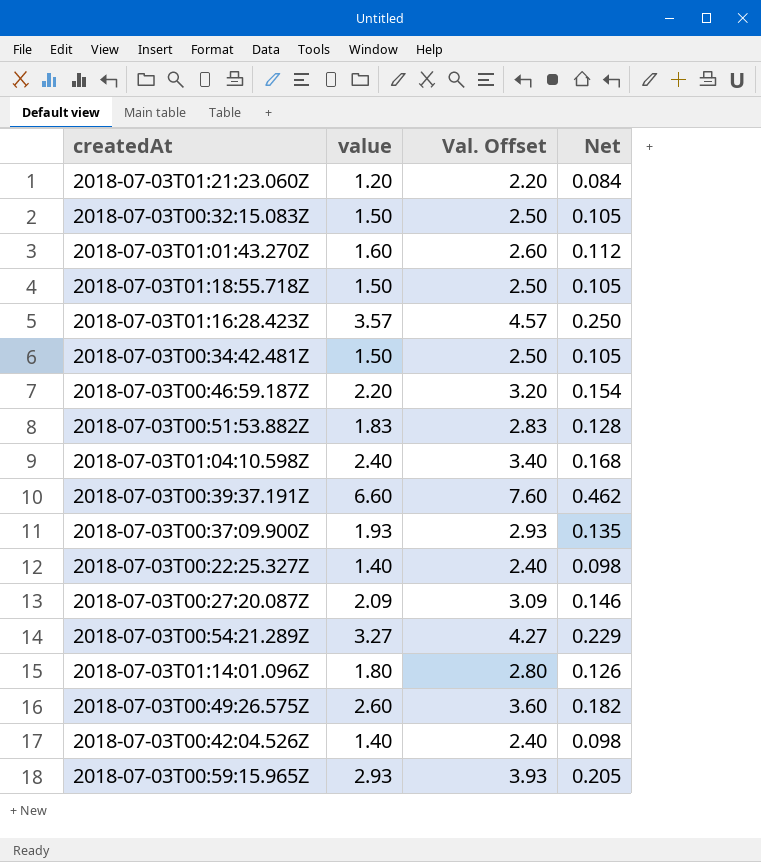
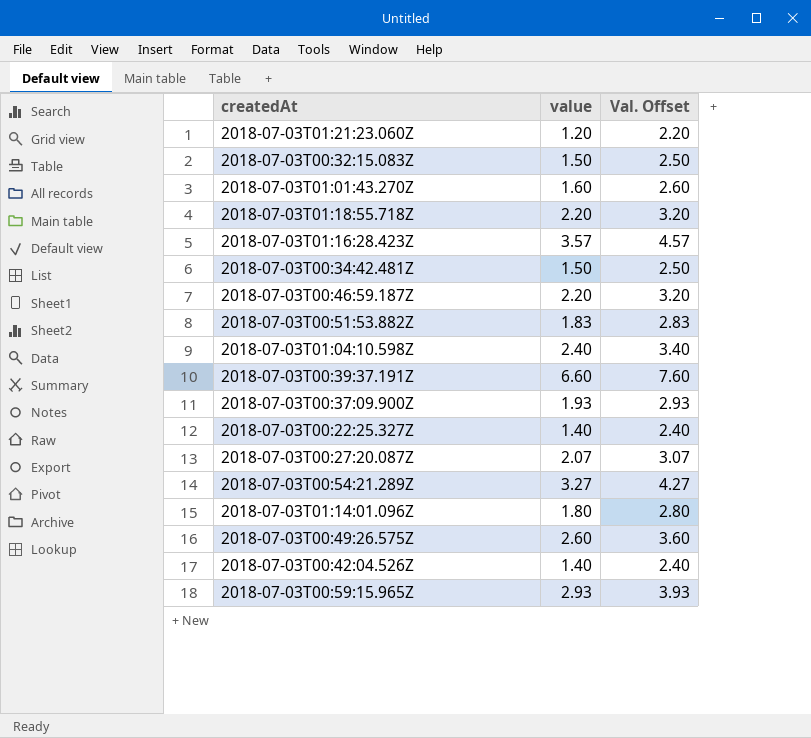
column Net | formula: [value] * 0.07 -> none
2018-07-03T01:18:55.718Z | value: 1.50 -> 2.20
2018-07-03T01:18:55.718Z | Val. Offset: 2.50 -> 3.20
2018-07-03T00:27:20.087Z | value: 2.09 -> 2.07
2018-07-03T00:27:20.087Z | Val. Offset: 3.09 -> 3.07

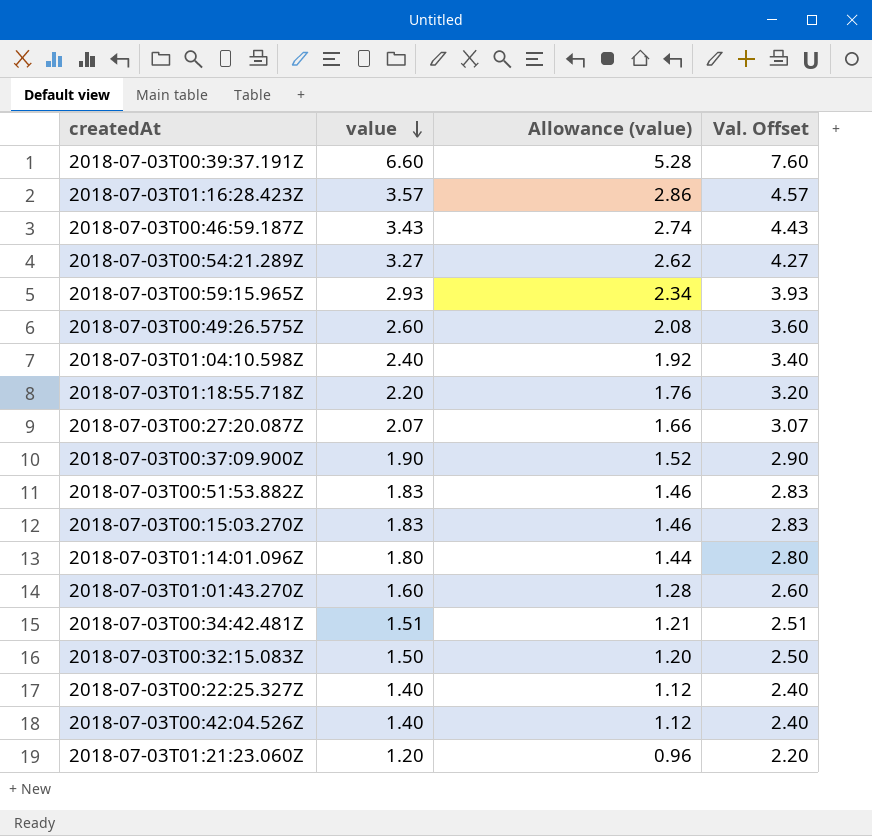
row order: none -> value descending
column Allowance (value) | formula: none -> [value] * 0.8
2018-07-03T00:46:59.187Z | value: 2.20 -> 3.43
2018-07-03T00:46:59.187Z | Val. Offset: 3.20 -> 4.43
2018-07-03T00:37:09.900Z | value: 1.93 -> 1.90
2018-07-03T00:37:09.900Z | Val. Offset: 2.93 -> 2.90
row 2018-07-03T00:15:03.270Z: none -> 1.83 | 1.46 | 2.83
2018-07-03T00:34:42.481Z | value: 1.50 -> 1.51
2018-07-03T00:34:42.481Z | Val. Offset: 2.50 -> 2.51

